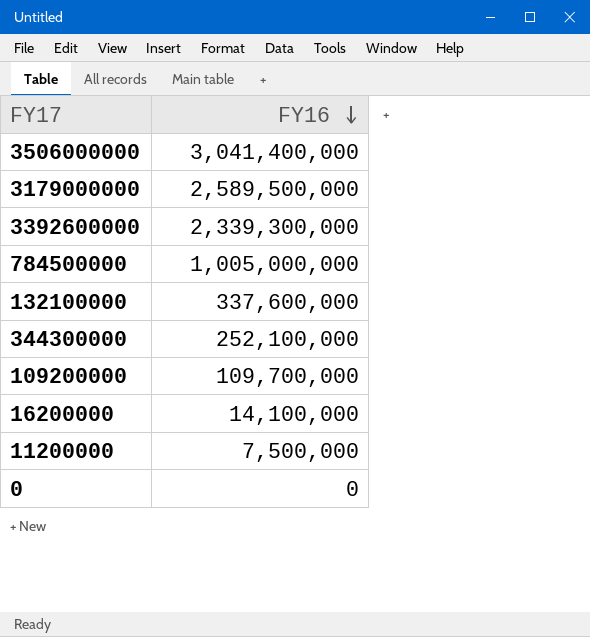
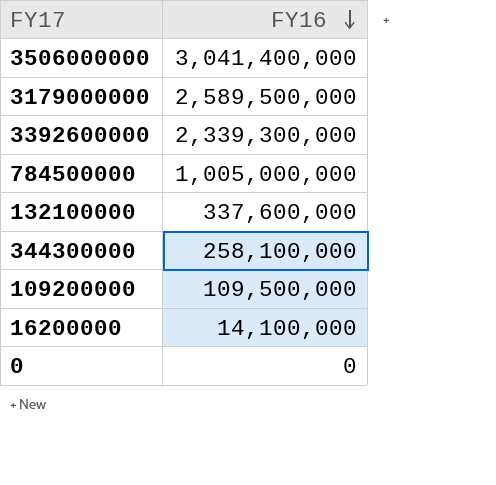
row 11200000: 7,500,000 -> none
344300000 | FY16: 252,100,000 -> 258,100,000
109200000 | FY16: 109,700,000 -> 109,500,000

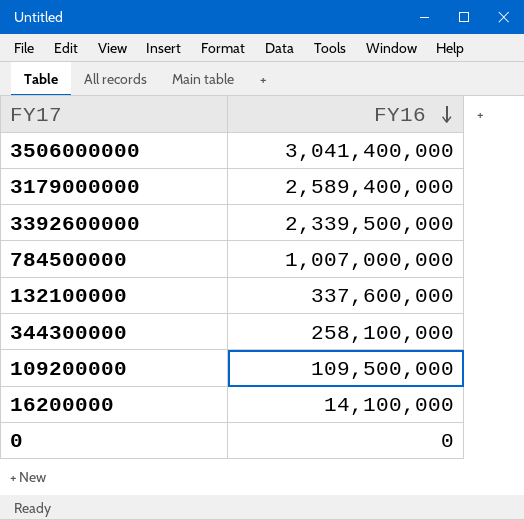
3179000000 | FY16: 2,589,500,000 -> 2,589,400,000
3392600000 | FY16: 2,339,300,000 -> 2,339,500,000
784500000 | FY16: 1,005,000,000 -> 1,007,000,000

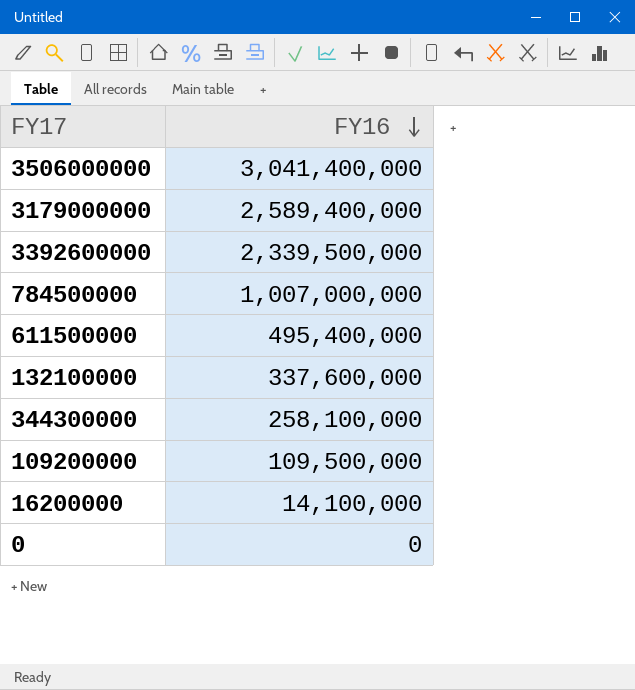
row 611500000: none -> 495,400,000

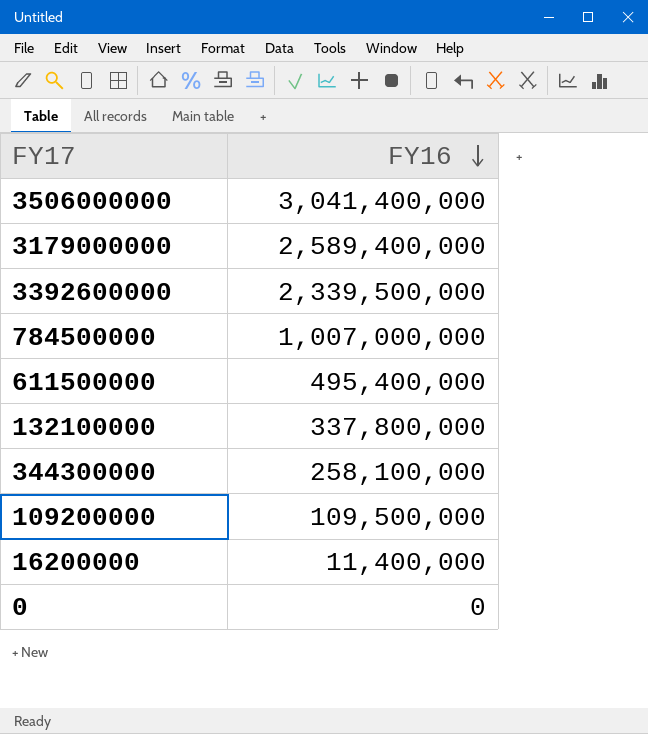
132100000 | FY16: 337,600,000 -> 337,800,000
16200000 | FY16: 14,100,000 -> 11,400,000

